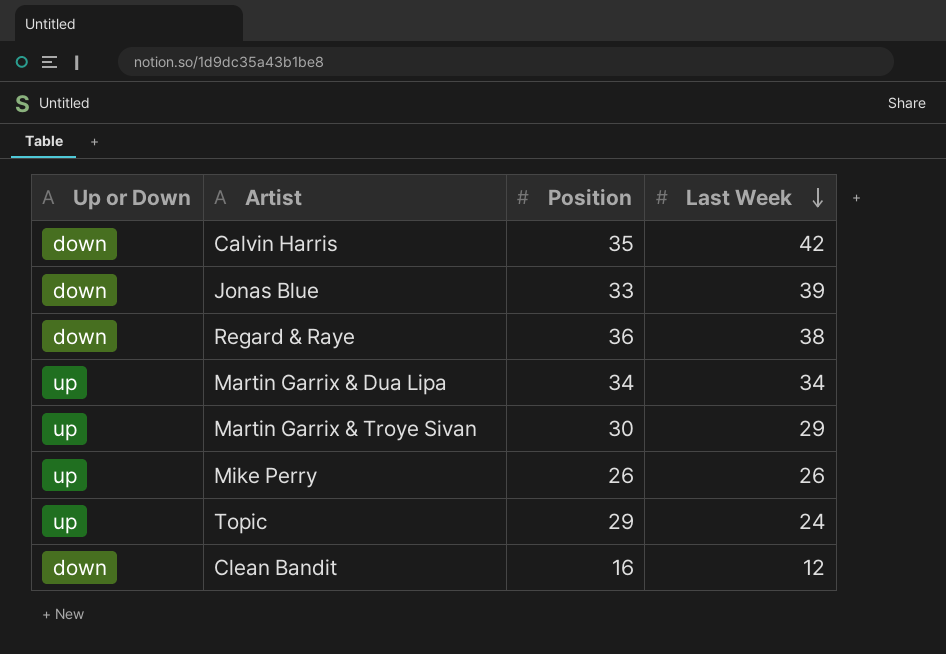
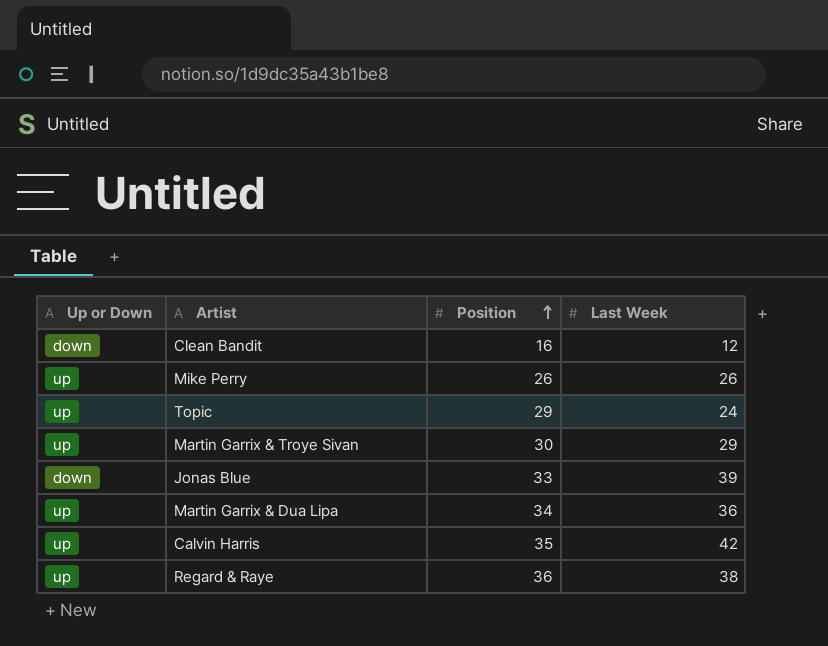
row order: Last Week descending -> Position ascending
Martin Garrix & Dua Lipa | Last Week: 34 -> 36
Calvin Harris | Up or Down: down -> up
Regard & Raye | Up or Down: down -> up

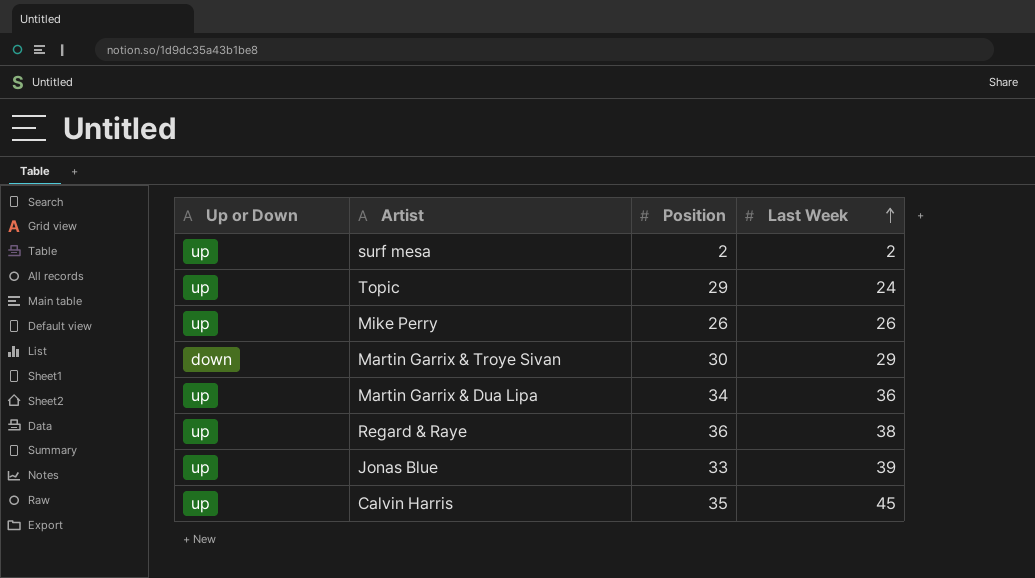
row order: Position ascending -> Last Week ascending
row Clean Bandit: down | 16 | 12 -> none
row surf mesa: none -> up | 2 | 2
Martin Garrix & Troye Sivan | Up or Down: up -> down
Jonas Blue | Up or Down: down -> up
Calvin Harris | Last Week: 42 -> 45

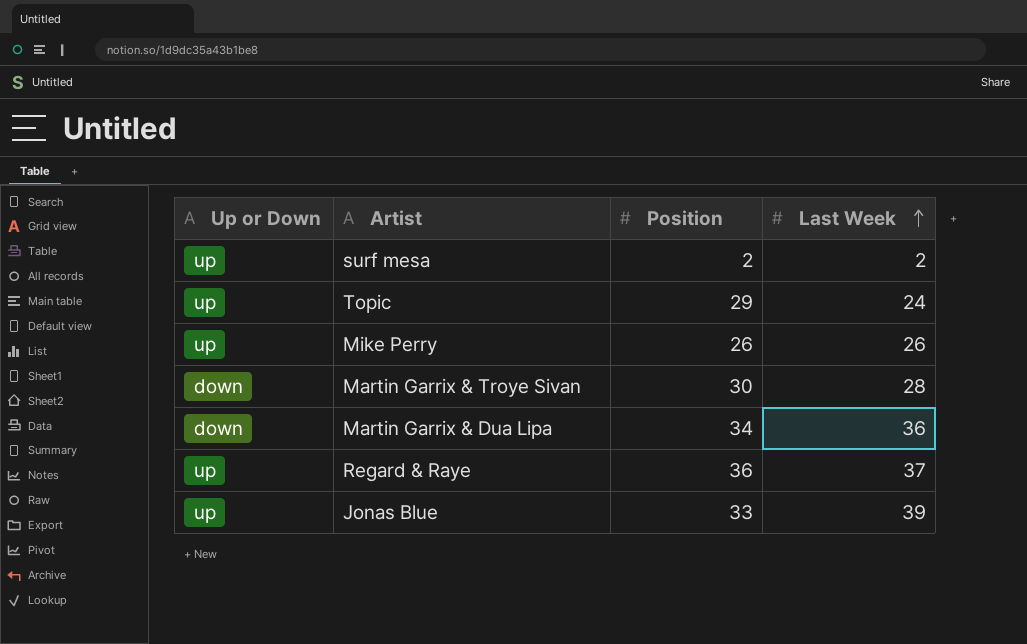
row Calvin Harris: up | 35 | 45 -> none
Martin Garrix & Troye Sivan | Last Week: 29 -> 28
Martin Garrix & Dua Lipa | Up or Down: up -> down
Regard & Raye | Last Week: 38 -> 37

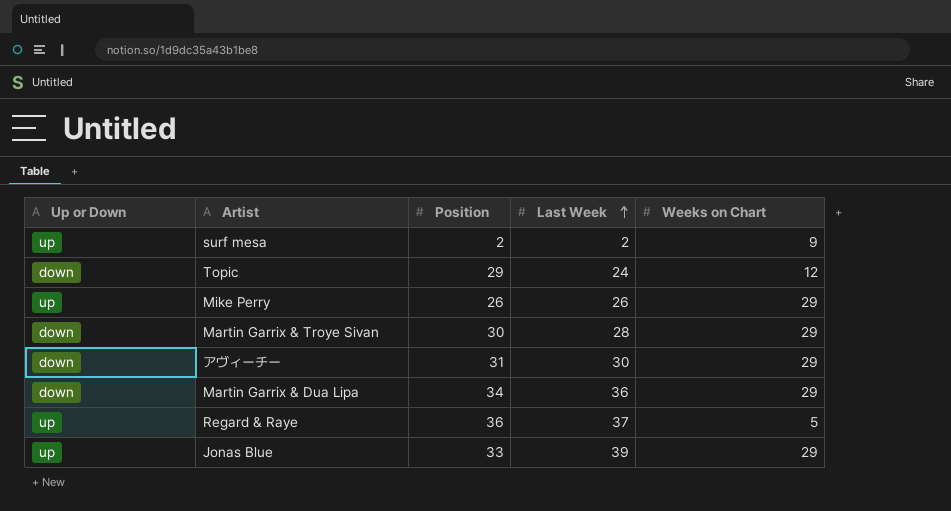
column Weeks on Chart | position: none -> 5
Topic | Up or Down: up -> down
row アヴィーチー: none -> down | 31 | 30 | 29

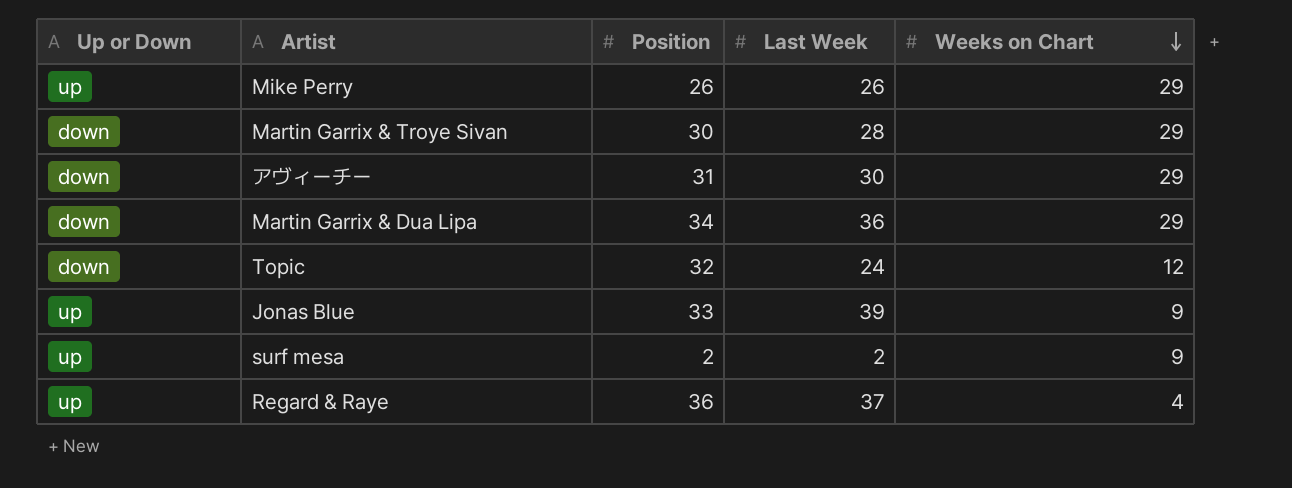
row order: Last Week ascending -> Weeks on Chart descending
Topic | Position: 29 -> 32
Jonas Blue | Weeks on Chart: 29 -> 9
Regard & Raye | Weeks on Chart: 5 -> 4

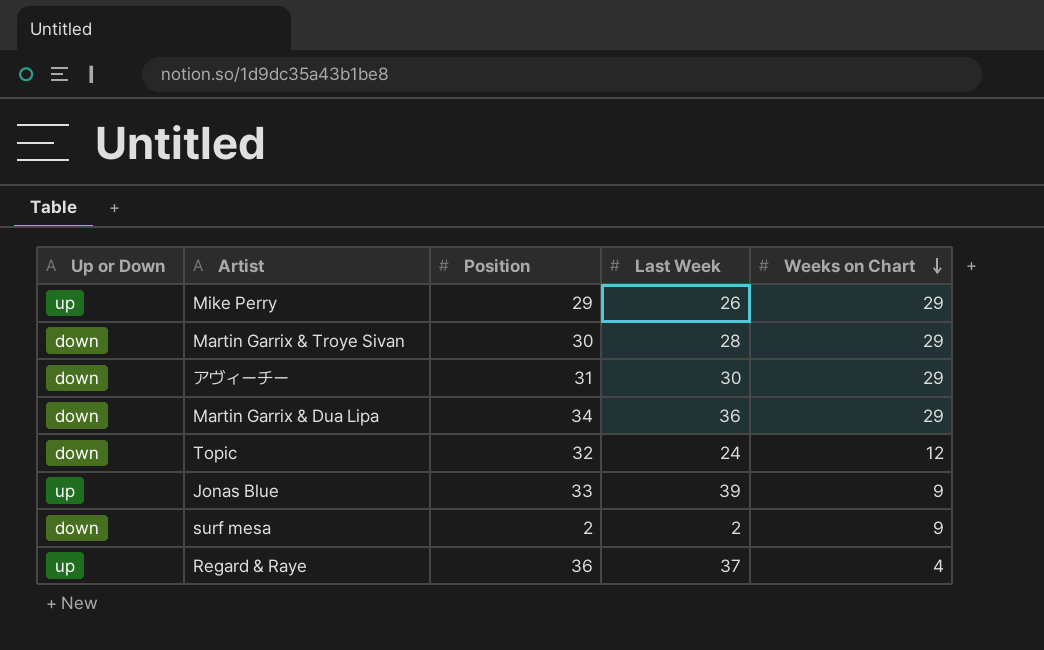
Mike Perry | Position: 26 -> 29
surf mesa | Up or Down: up -> down

